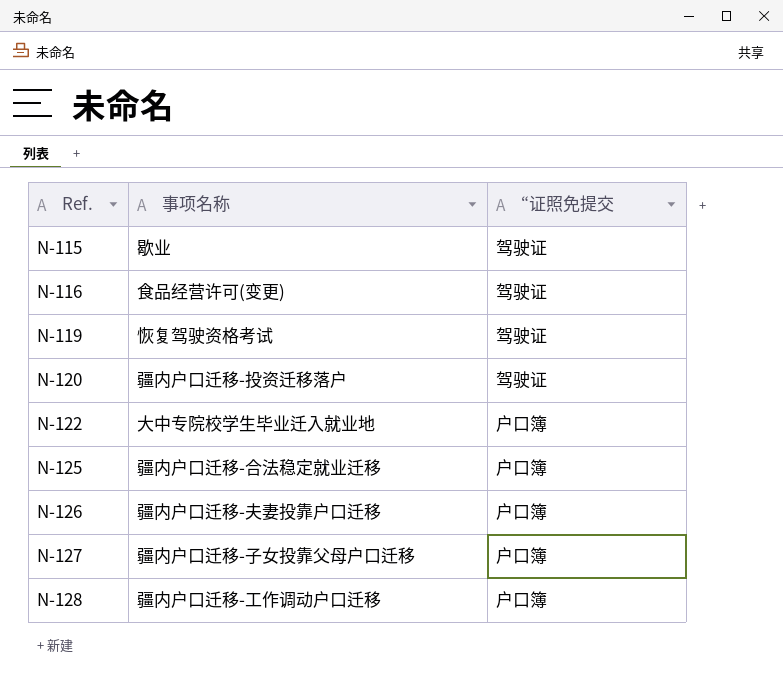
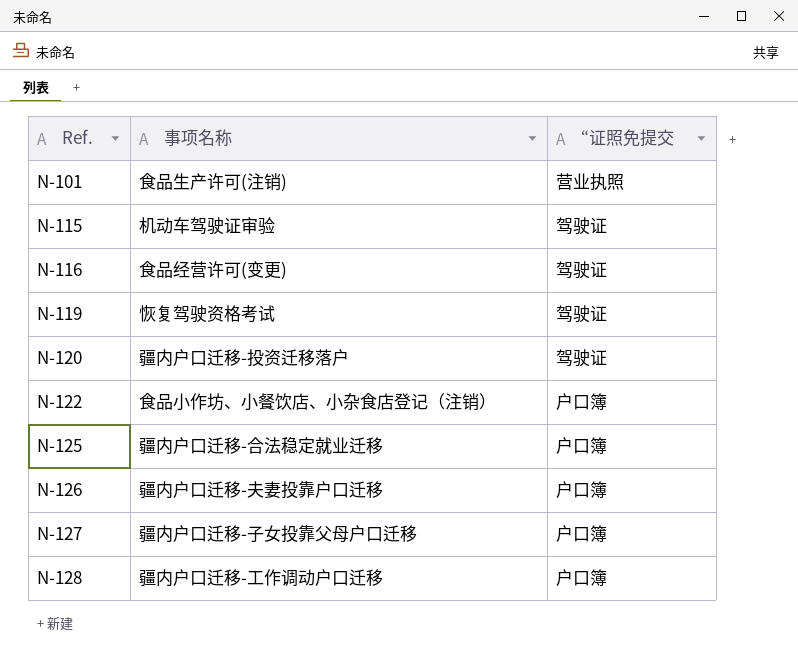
row N-101: none -> 食品生产许可(注销) | 营业执照
N-115 | 事项名称: 歇业 -> 机动车驾驶证审验
N-122 | 事项名称: 大中专院校学生毕业迁入就业地 -> 食品小作坊、小餐饮店、小杂食店登记（注销）

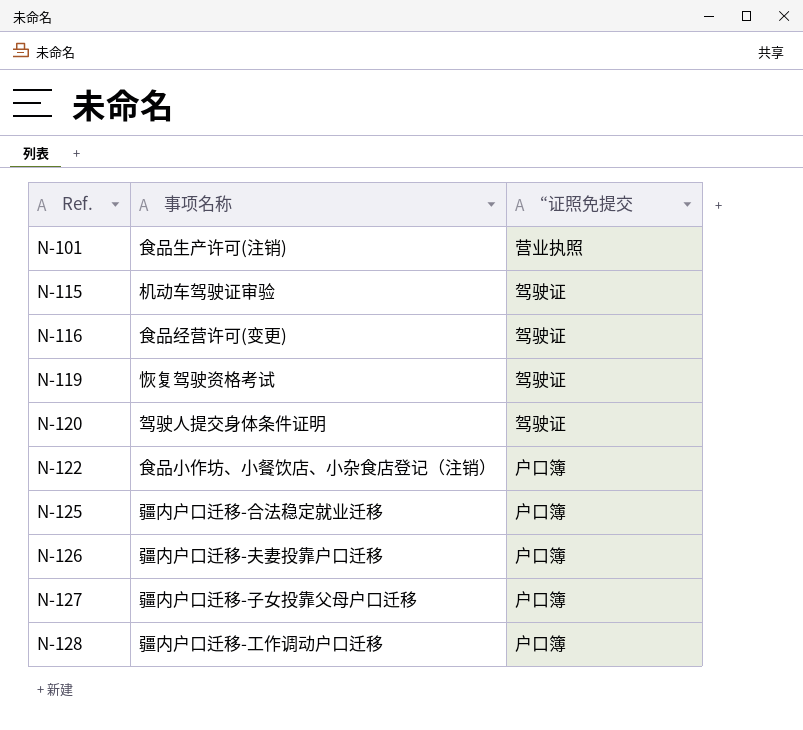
N-120 | 事项名称: 疆内户口迁移-投资迁移落户 -> 驾驶人提交身体条件证明

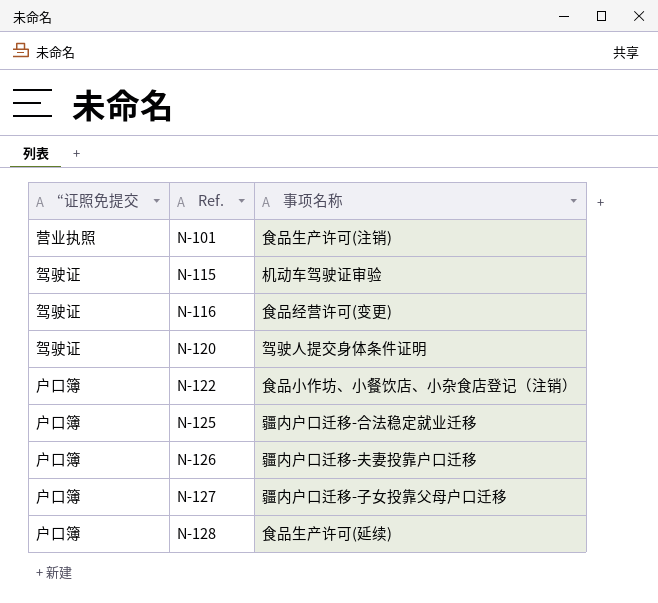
column “证照免提交 | position: 3 -> 1
row N-119: 恢复驾驶资格考试 | 驾驶证 -> none
N-128 | 事项名称: 疆内户口迁移-工作调动户口迁移 -> 食品生产许可(延续)

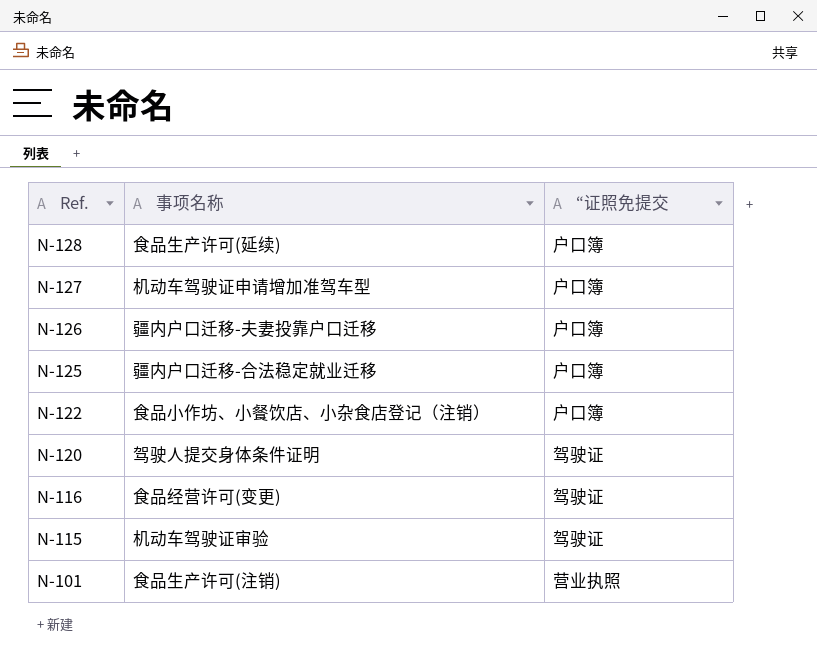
row order: Ref. ascending -> Ref. descending
column “证照免提交 | position: 1 -> 3
N-127 | 事项名称: 疆内户口迁移-子女投靠父母户口迁移 -> 机动车驾驶证申请增加准驾车型

